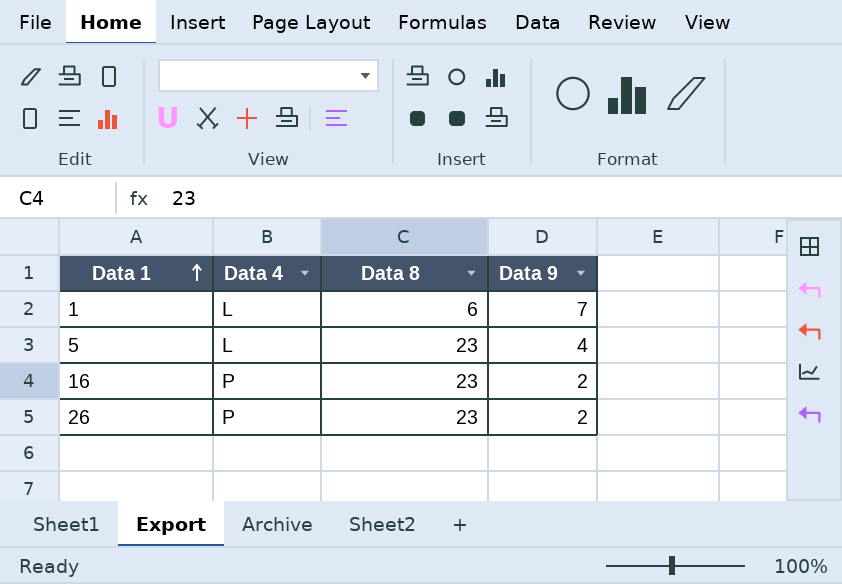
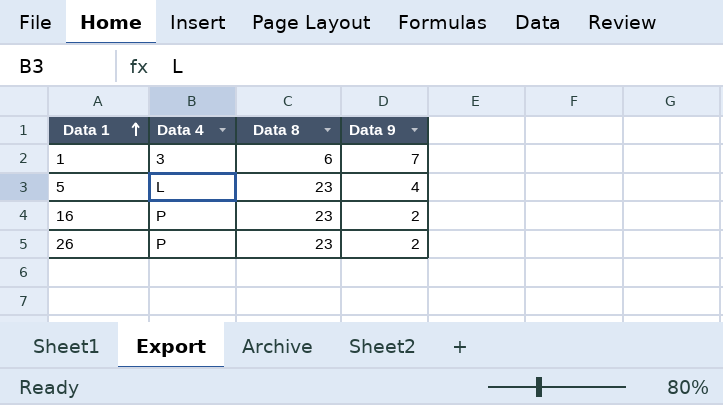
1 | Data 4: L -> 3

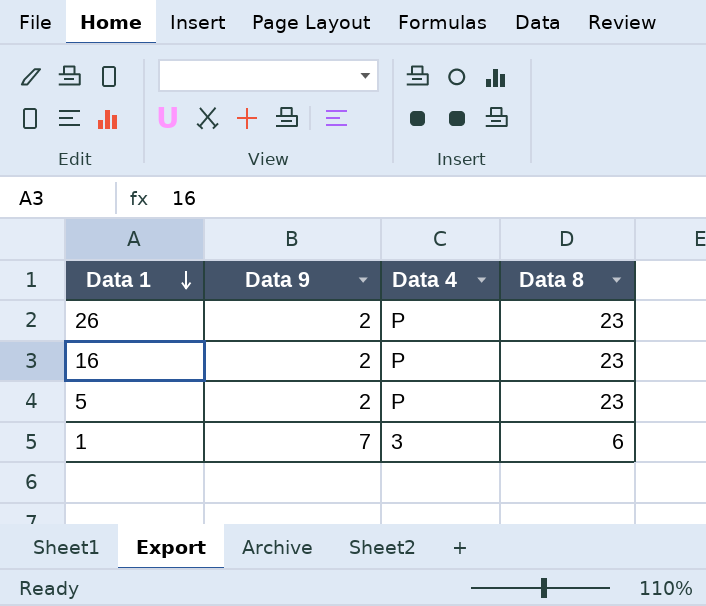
row order: Data 1 ascending -> Data 1 descending
column Data 9 | position: 4 -> 2
5 | Data 9: 4 -> 2
5 | Data 4: L -> P

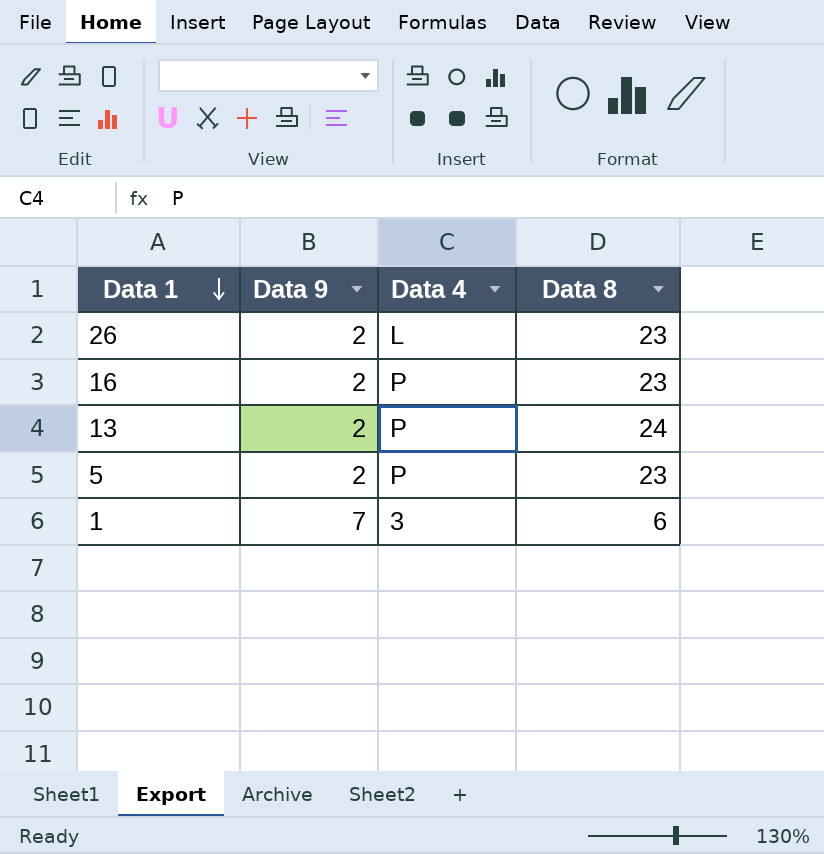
26 | Data 4: P -> L
row 13: none -> 2 | P | 24

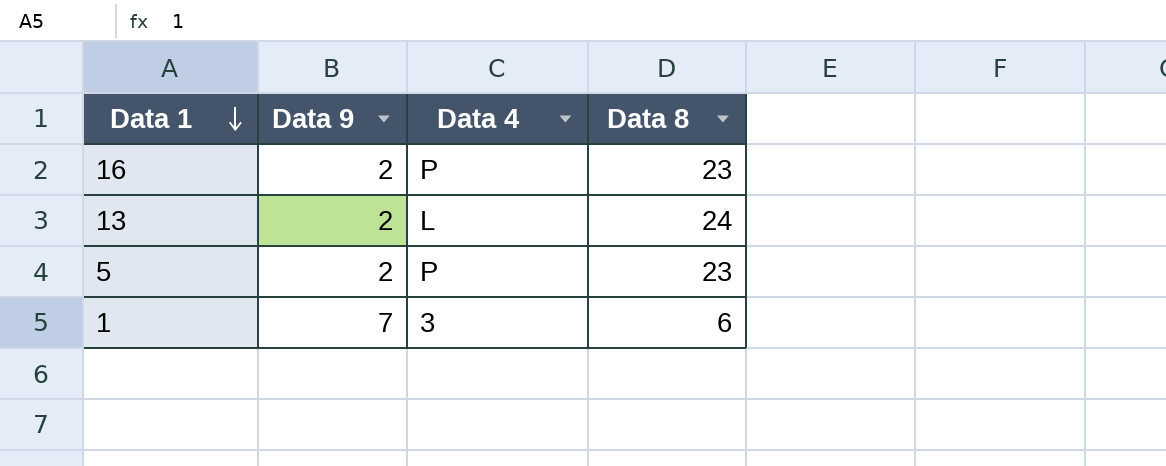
row 26: 2 | L | 23 -> none
13 | Data 4: P -> L

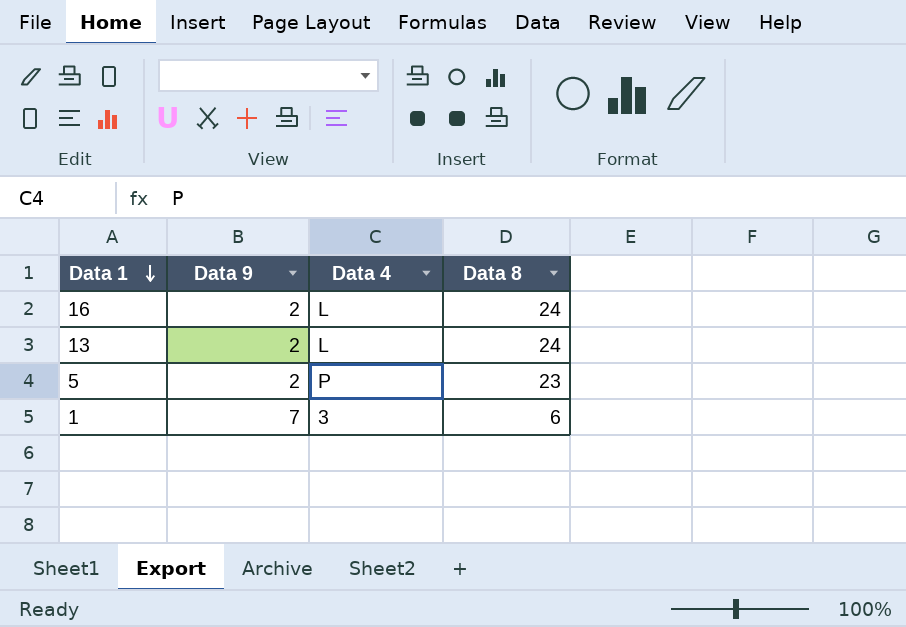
16 | Data 4: P -> L
16 | Data 8: 23 -> 24

